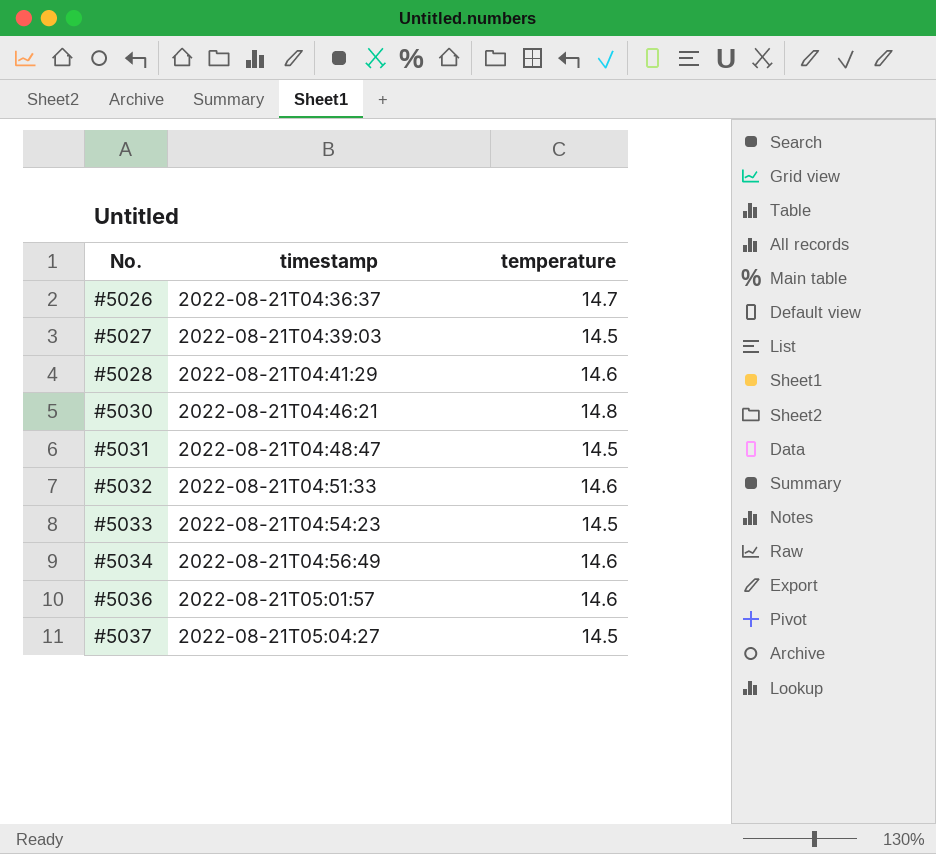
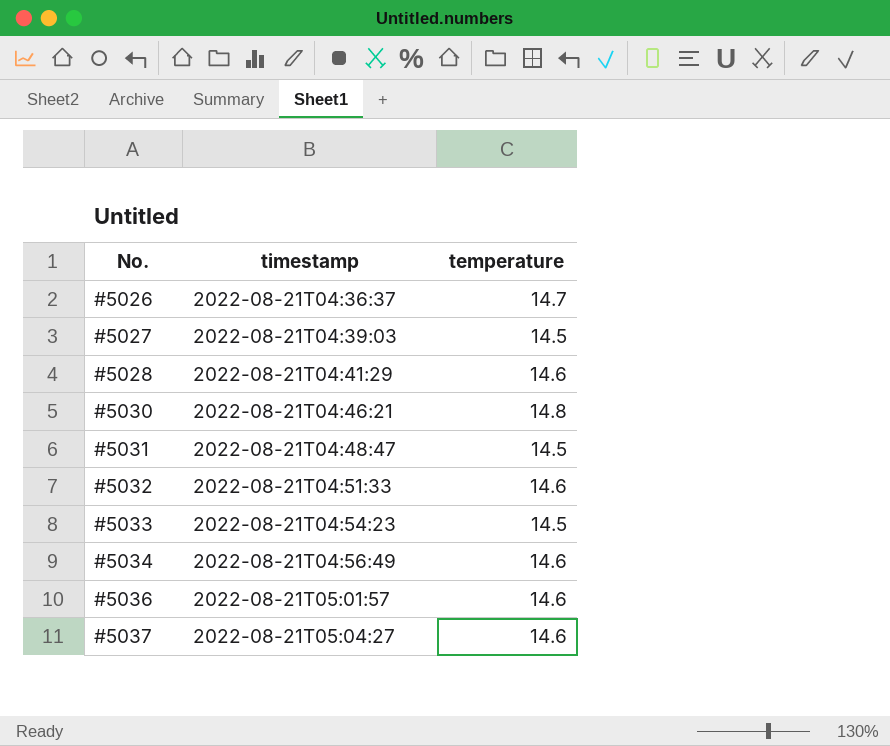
#5037 | temperature: 14.5 -> 14.6

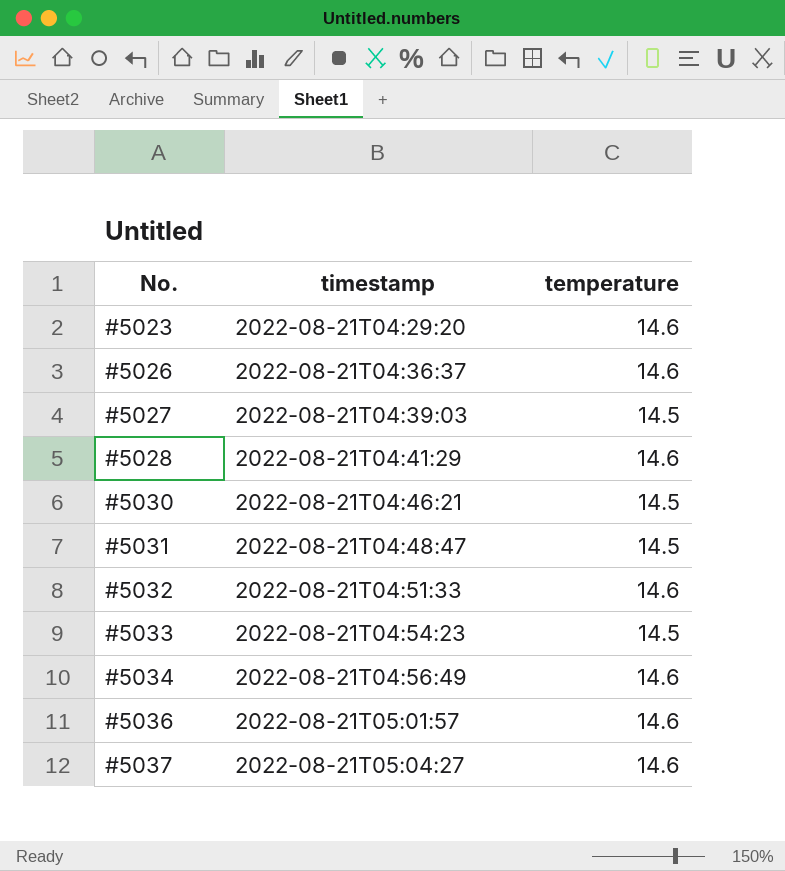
row #5023: none -> 2022-08-21T04:29:20 | 14.6
#5026 | temperature: 14.7 -> 14.6
#5030 | temperature: 14.8 -> 14.5

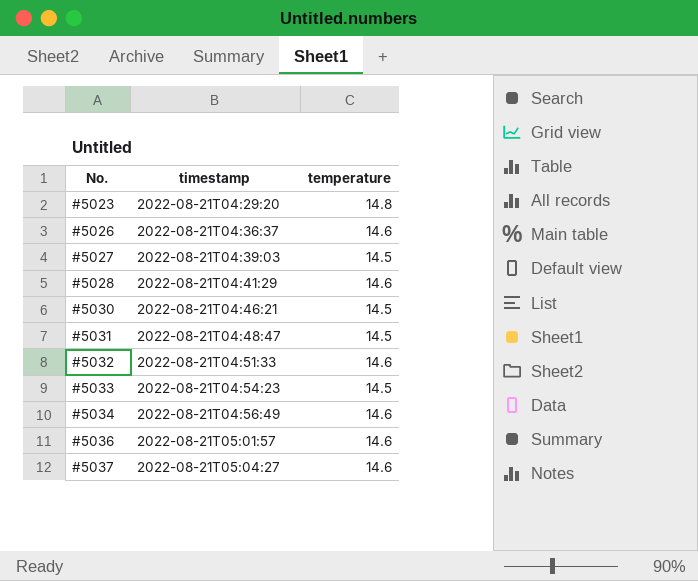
#5023 | temperature: 14.6 -> 14.8

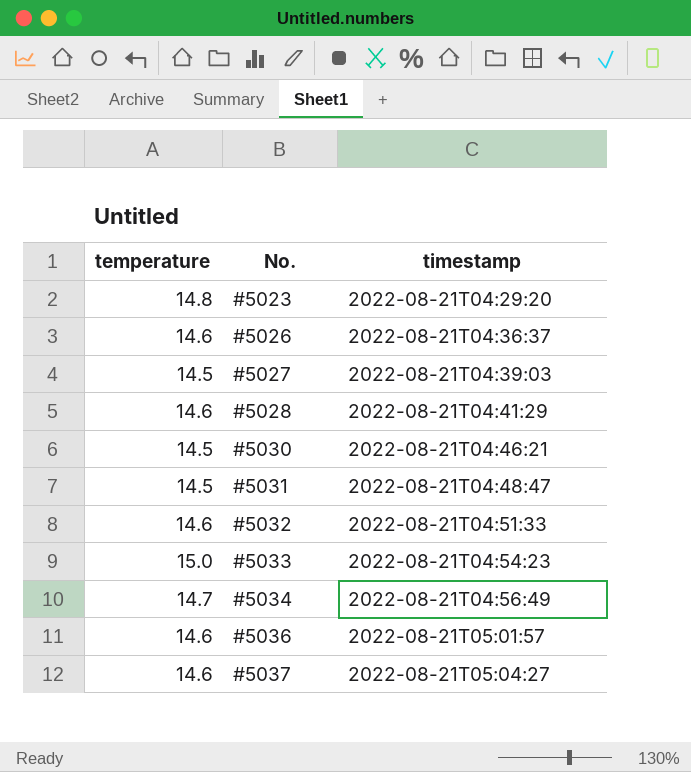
column temperature | position: 3 -> 1
#5033 | temperature: 14.5 -> 15.0
#5034 | temperature: 14.6 -> 14.7

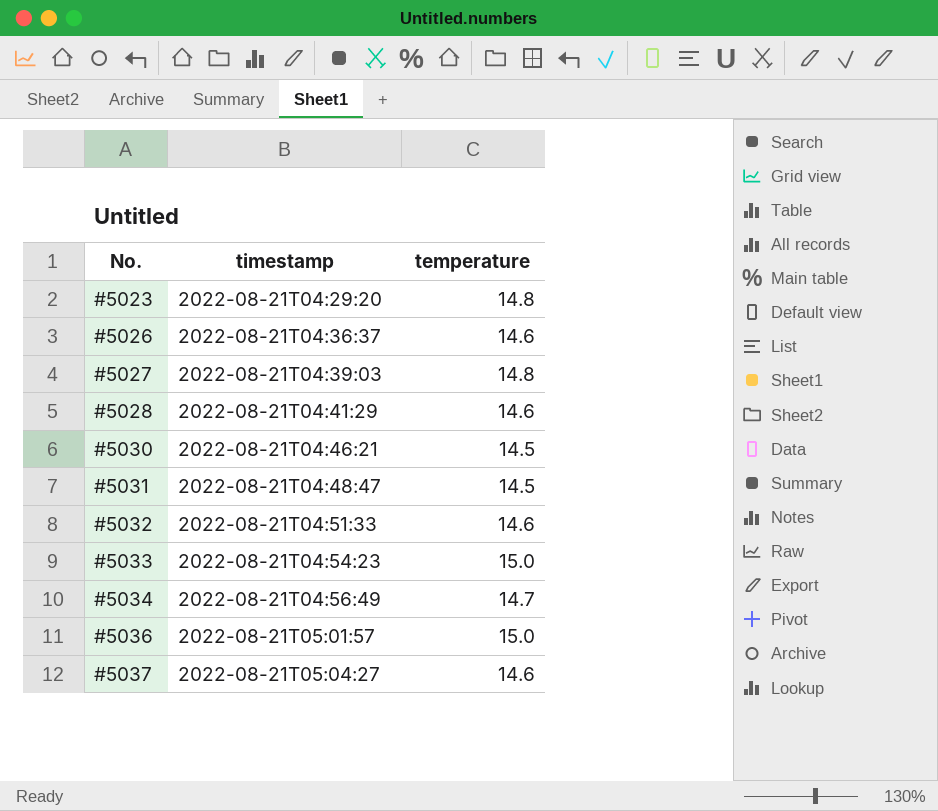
column temperature | position: 1 -> 3
#5027 | temperature: 14.5 -> 14.8
#5036 | temperature: 14.6 -> 15.0

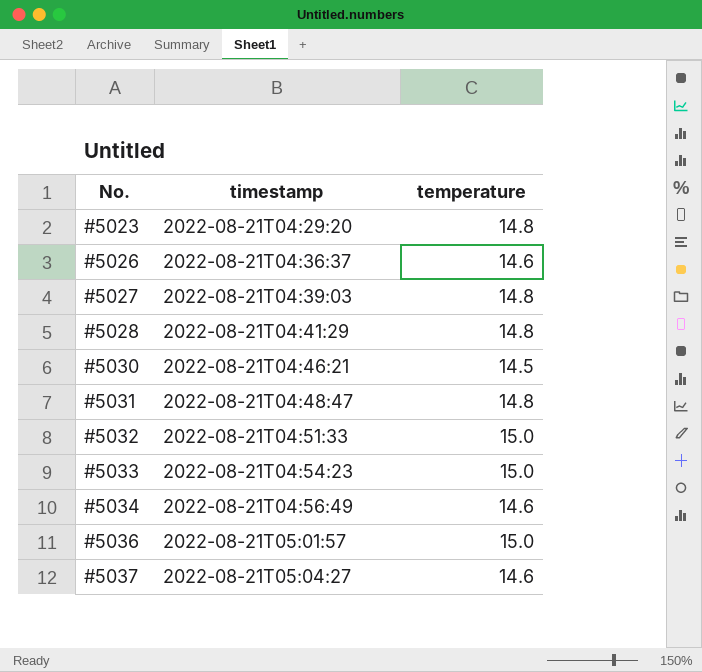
#5028 | temperature: 14.6 -> 14.8
#5031 | temperature: 14.5 -> 14.8
#5032 | temperature: 14.6 -> 15.0
#5034 | temperature: 14.7 -> 14.6

